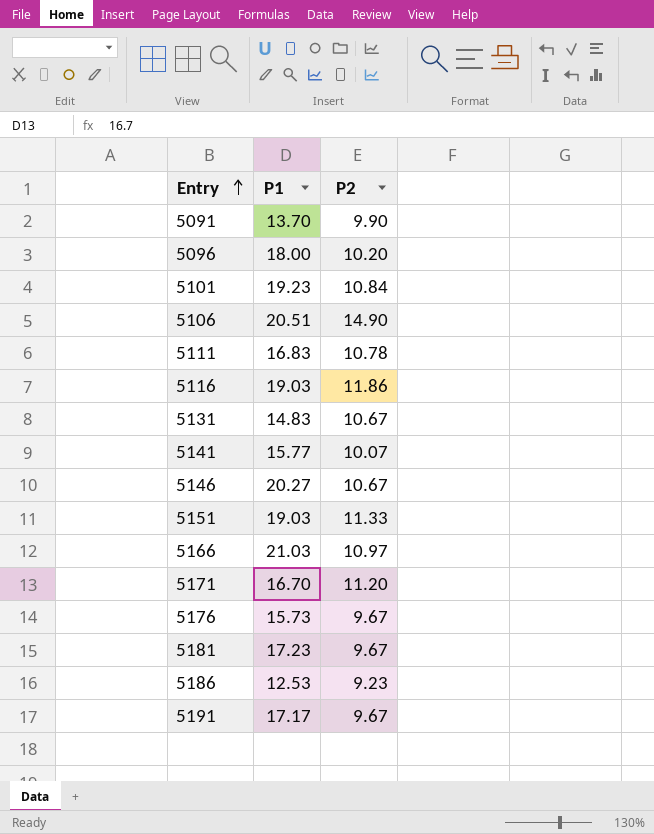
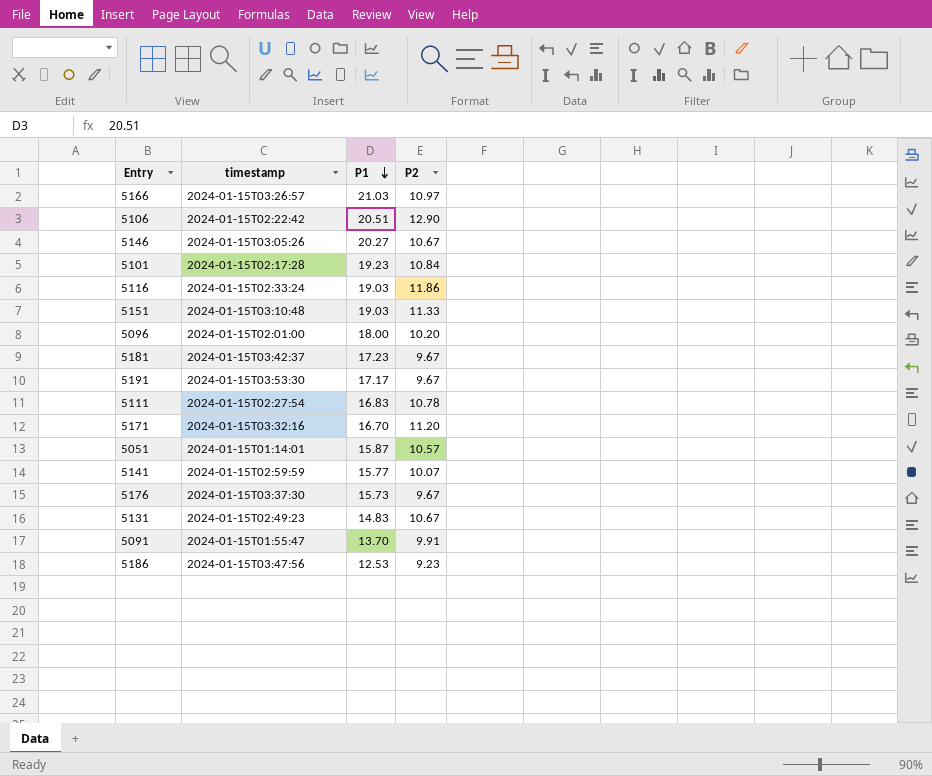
row order: Entry ascending -> P1 descending
column timestamp | position: none -> 2
5106 | P2: 14.90 -> 12.90
row 5051: none -> 2024-01-15T01:14:01 | 15.87 | 10.57
5091 | P2: 9.90 -> 9.91

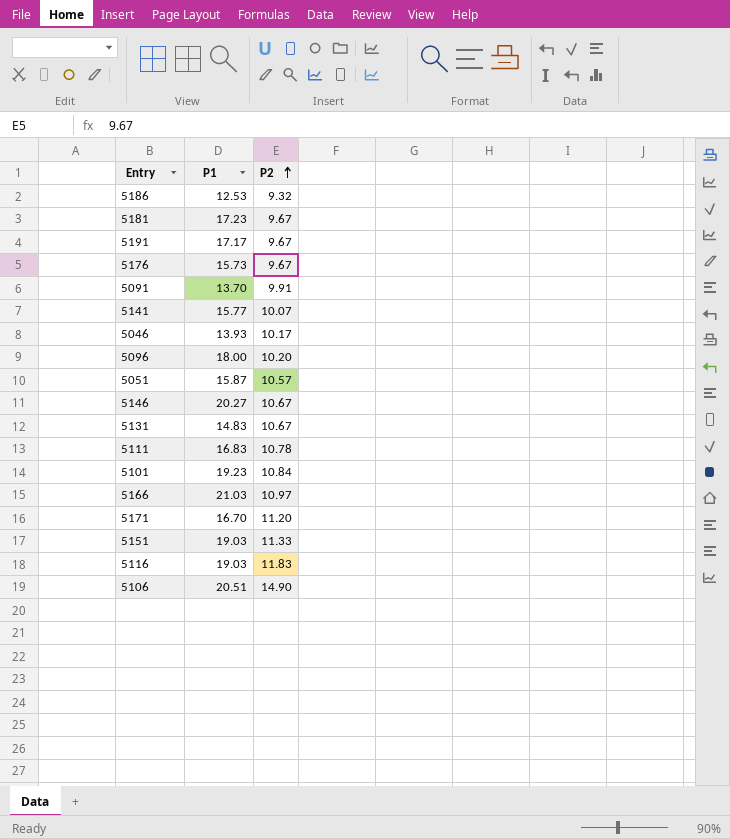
row order: P1 descending -> P2 ascending
column timestamp | position: 2 -> none
5186 | P2: 9.23 -> 9.32
row 5046: none -> 13.93 | 10.17
5116 | P2: 11.86 -> 11.83
5106 | P2: 12.90 -> 14.90

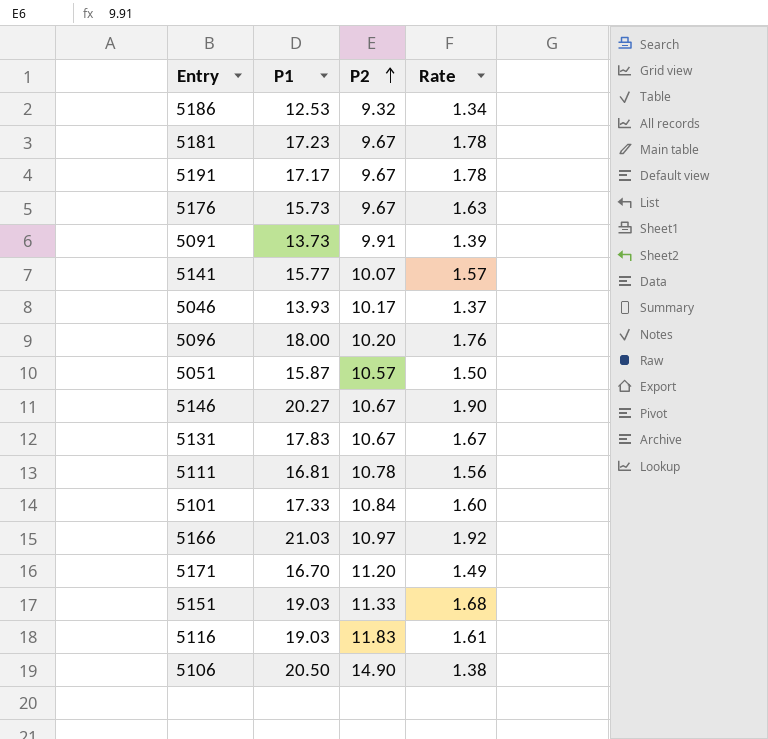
column Rate | formula: none -> [P1] / [P2]
5091 | P1: 13.70 -> 13.73
5131 | P1: 14.83 -> 17.83
5111 | P1: 16.83 -> 16.81
5101 | P1: 19.23 -> 17.33
5106 | P1: 20.51 -> 20.50

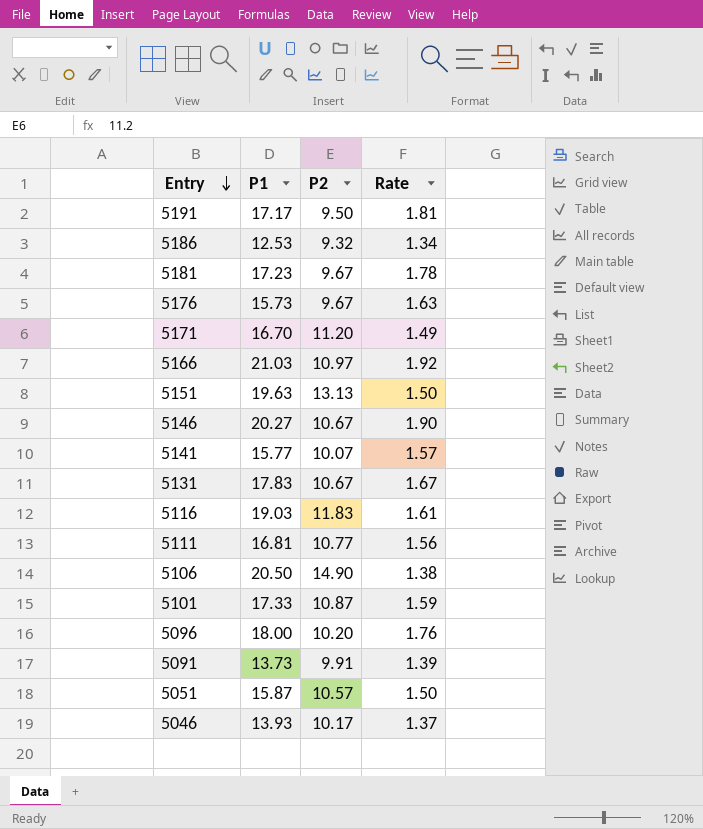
row order: P2 ascending -> Entry descending
5191 | P2: 9.67 -> 9.50
5191 | Rate: 1.78 -> 1.81
5151 | P1: 19.03 -> 19.63
5151 | P2: 11.33 -> 13.13
5151 | Rate: 1.68 -> 1.50
5111 | P2: 10.78 -> 10.77
5101 | P2: 10.84 -> 10.87
5101 | Rate: 1.60 -> 1.59

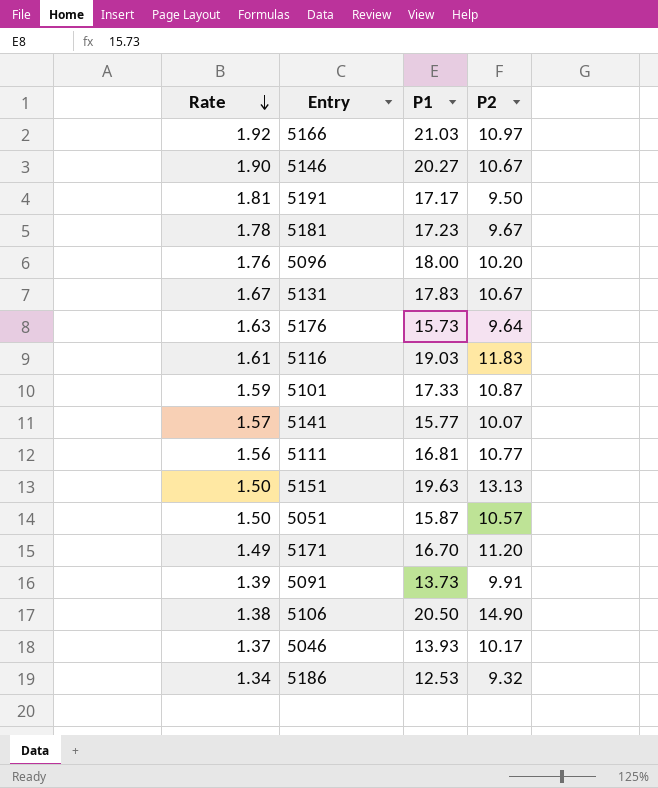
row order: Entry descending -> Rate descending
column Rate | position: 4 -> 1
5176 | P2: 9.67 -> 9.64

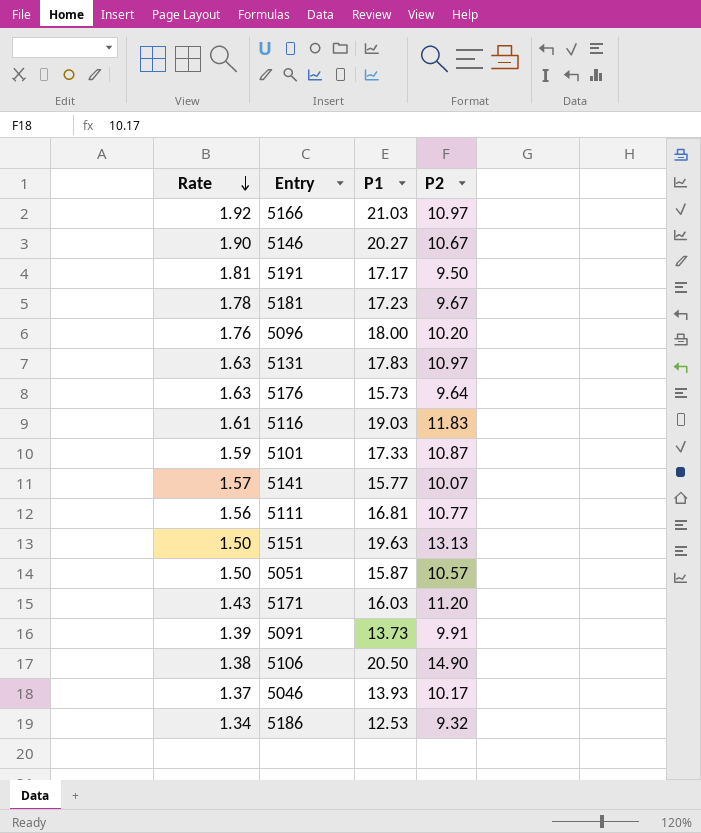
5131 | Rate: 1.67 -> 1.63
5131 | P2: 10.67 -> 10.97
5171 | Rate: 1.49 -> 1.43
5171 | P1: 16.70 -> 16.03

